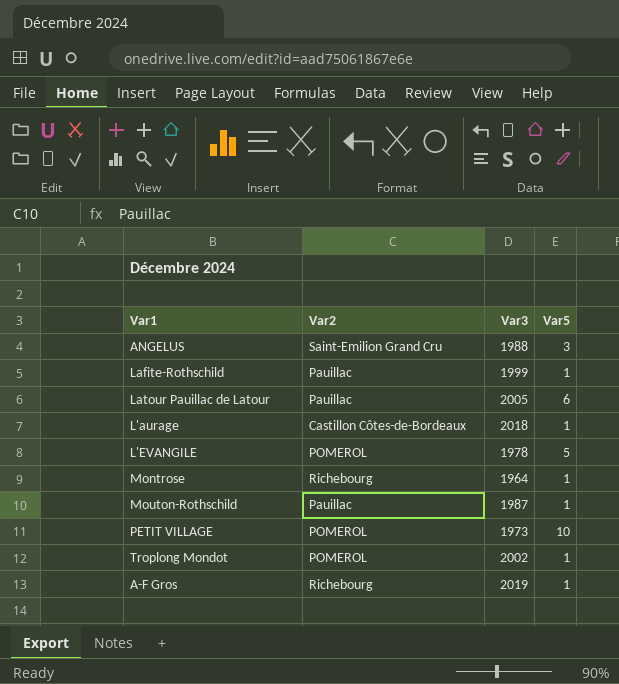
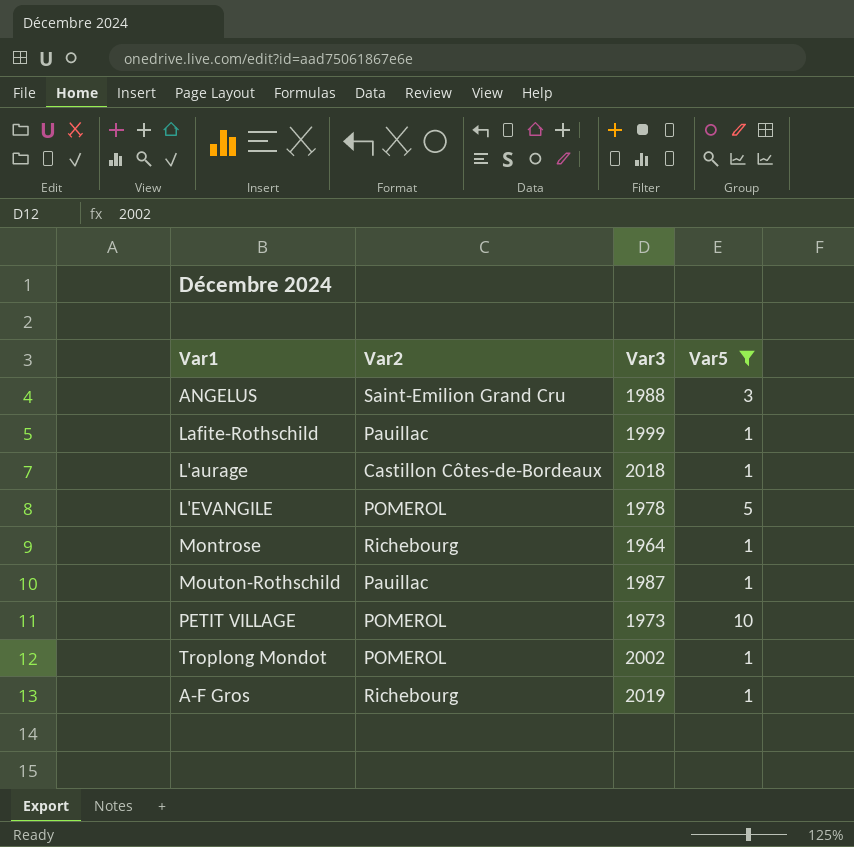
filter: none -> Var5 != 6

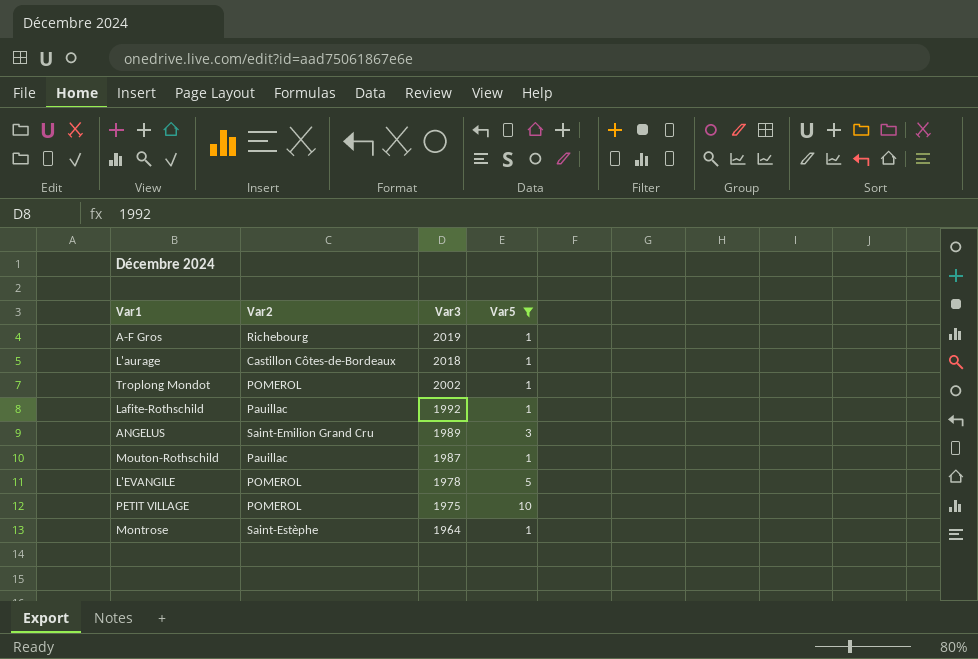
row order: none -> Var3 descending
Lafite-Rothschild | Var3: 1999 -> 1992
ANGELUS | Var3: 1988 -> 1989
PETIT VILLAGE | Var3: 1973 -> 1975
Montrose | Var2: Richebourg -> Saint-Estèphe

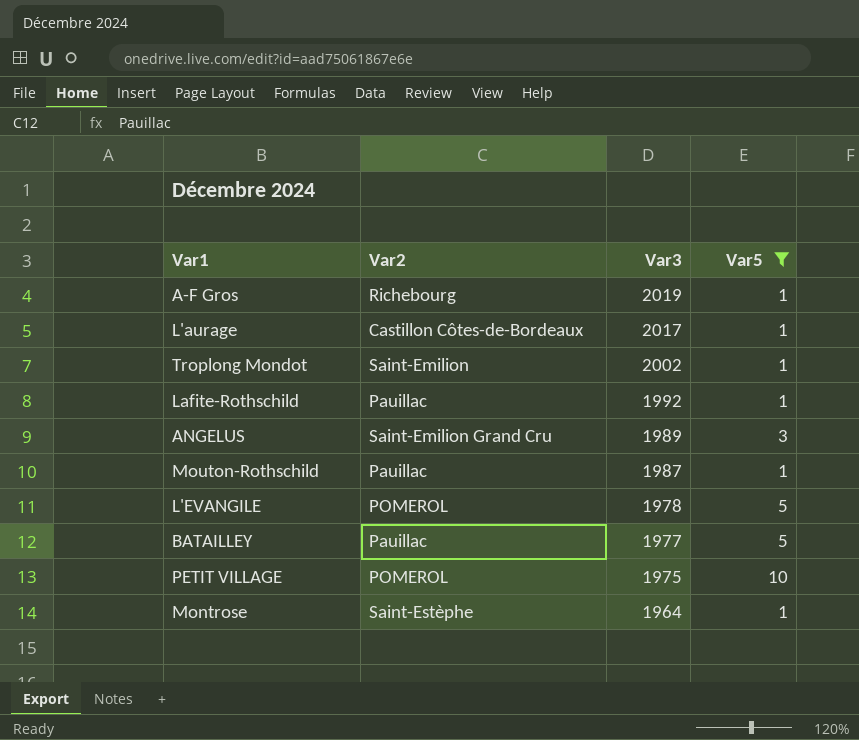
L'aurage | Var3: 2018 -> 2017
Troplong Mondot | Var2: POMEROL -> Saint-Emilion
row BATAILLEY: none -> Pauillac | 1977 | 5

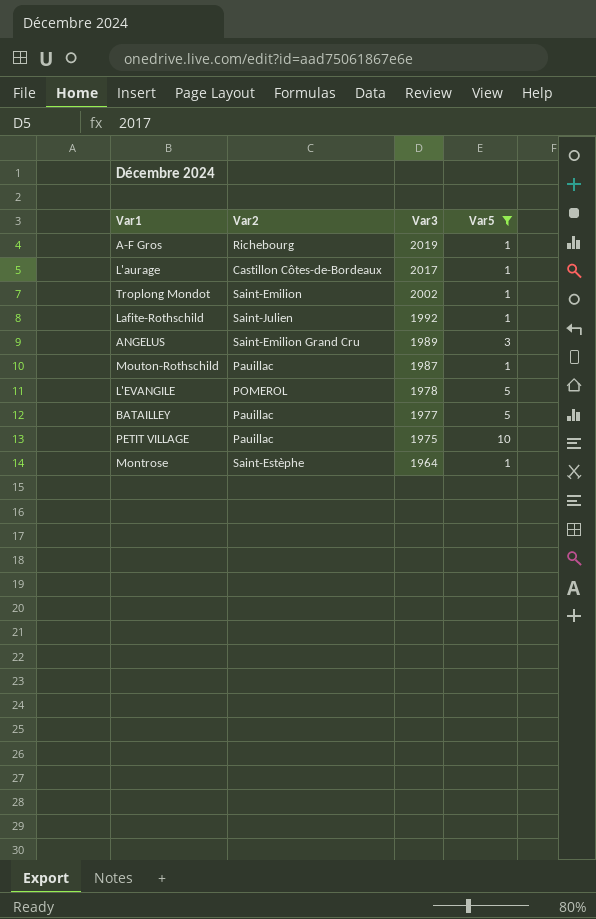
Lafite-Rothschild | Var2: Pauillac -> Saint-Julien
PETIT VILLAGE | Var2: POMEROL -> Pauillac

